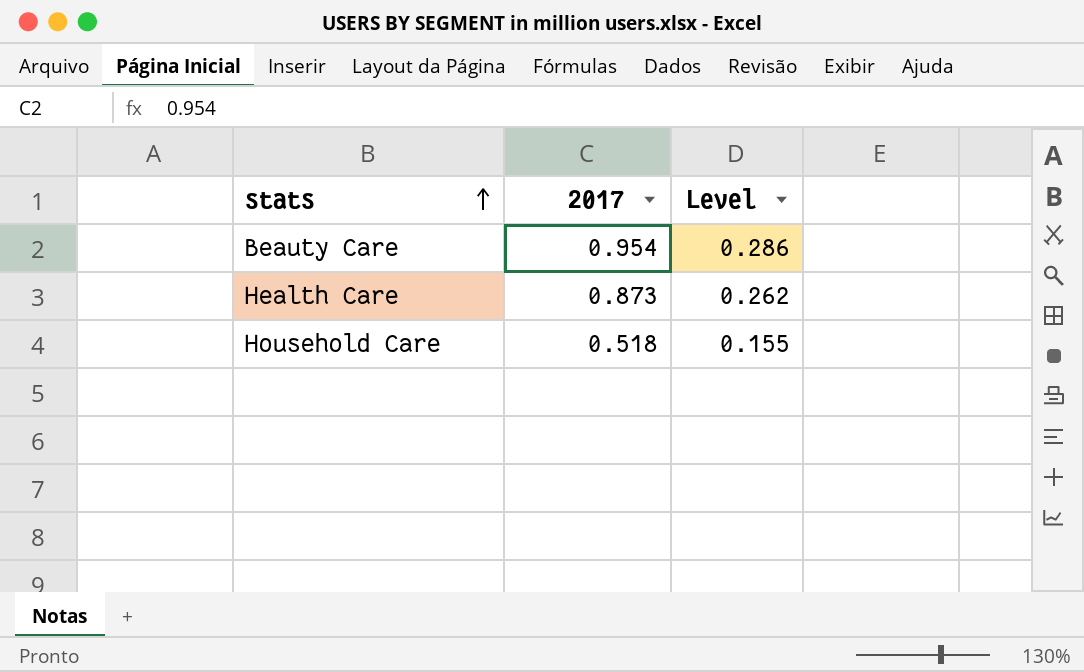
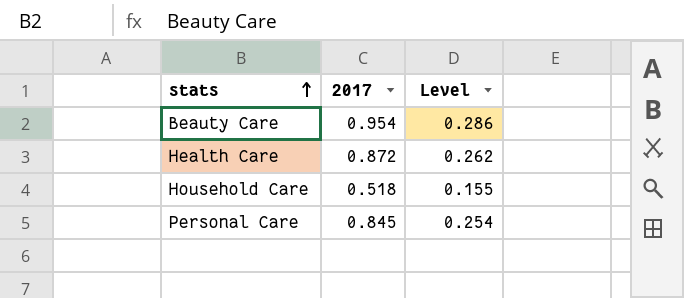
Health Care | 2017: 0.873 -> 0.872
row Personal Care: none -> 0.845 | 0.254

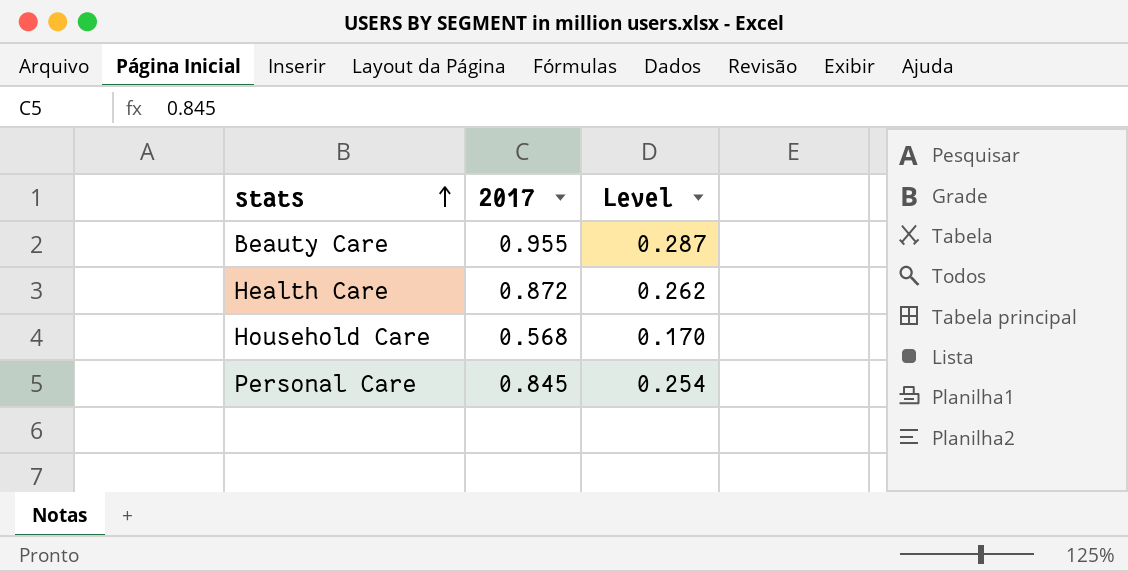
Beauty Care | 2017: 0.954 -> 0.955
Beauty Care | Level: 0.286 -> 0.287
Household Care | 2017: 0.518 -> 0.568
Household Care | Level: 0.155 -> 0.170

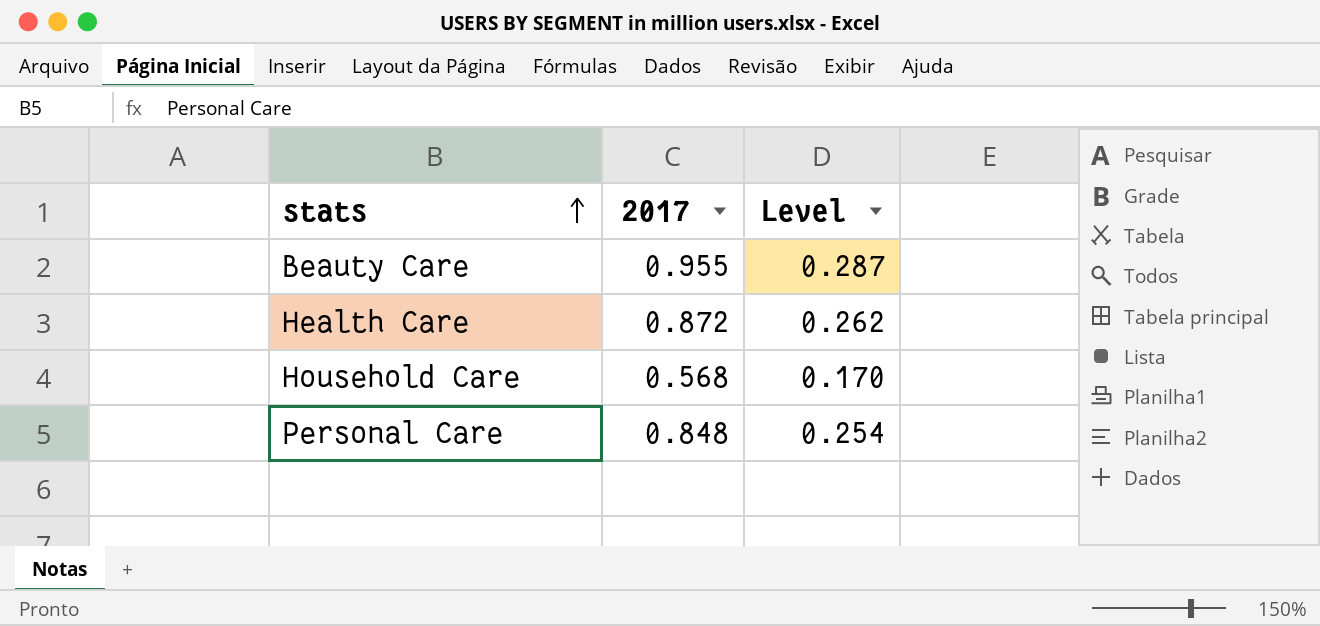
Personal Care | 2017: 0.845 -> 0.848

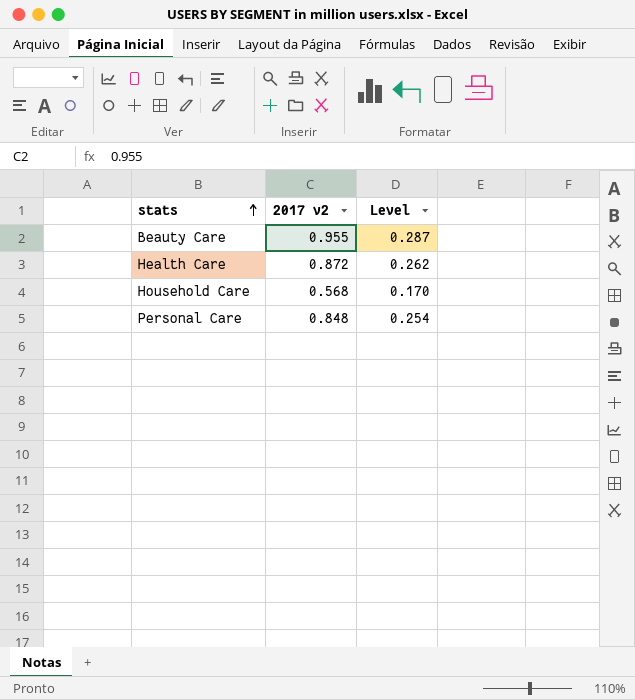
column name: 2017 -> 2017 v2

